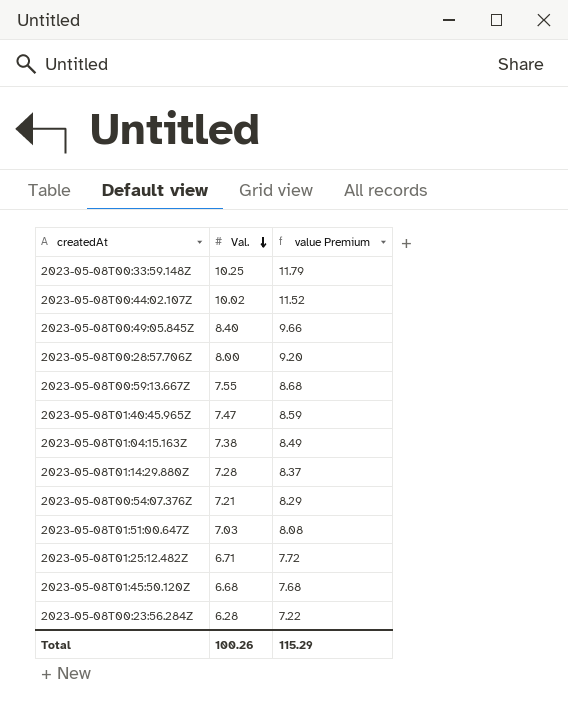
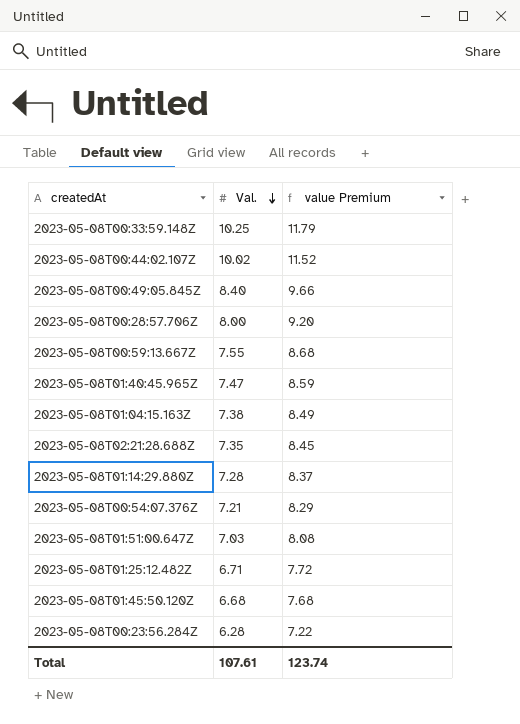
row 2023-05-08T02:21:28.688Z: none -> 7.35 | 8.45
Total | Val.: 100.26 -> 107.61
Total | value Premium: 115.29 -> 123.74

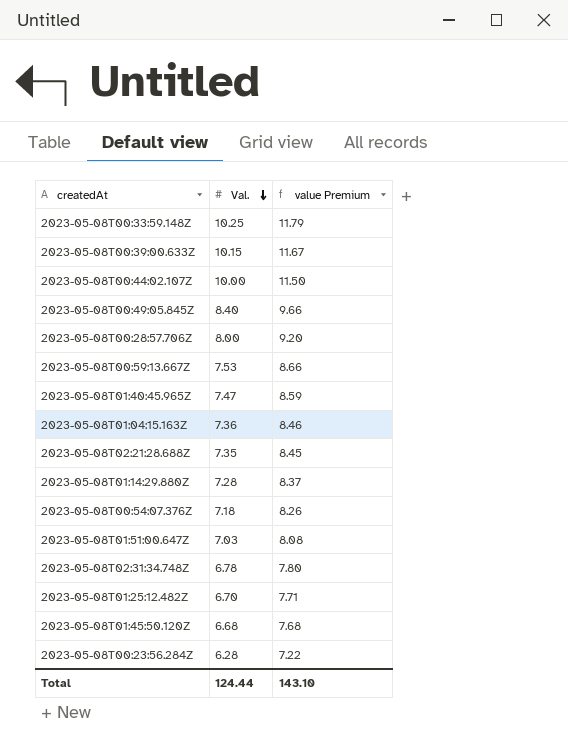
row 2023-05-08T00:39:00.633Z: none -> 10.15 | 11.67
2023-05-08T00:44:02.107Z | Val.: 10.02 -> 10.00
2023-05-08T00:44:02.107Z | value Premium: 11.52 -> 11.50
2023-05-08T00:59:13.667Z | Val.: 7.55 -> 7.53
2023-05-08T00:59:13.667Z | value Premium: 8.68 -> 8.66
2023-05-08T01:04:15.163Z | Val.: 7.38 -> 7.36
2023-05-08T01:04:15.163Z | value Premium: 8.49 -> 8.46
2023-05-08T00:54:07.376Z | Val.: 7.21 -> 7.18
2023-05-08T00:54:07.376Z | value Premium: 8.29 -> 8.26
row 2023-05-08T02:31:34.748Z: none -> 6.78 | 7.80
2023-05-08T01:25:12.482Z | Val.: 6.71 -> 6.70
2023-05-08T01:25:12.482Z | value Premium: 7.72 -> 7.71
Total | Val.: 107.61 -> 124.44
Total | value Premium: 123.74 -> 143.10

